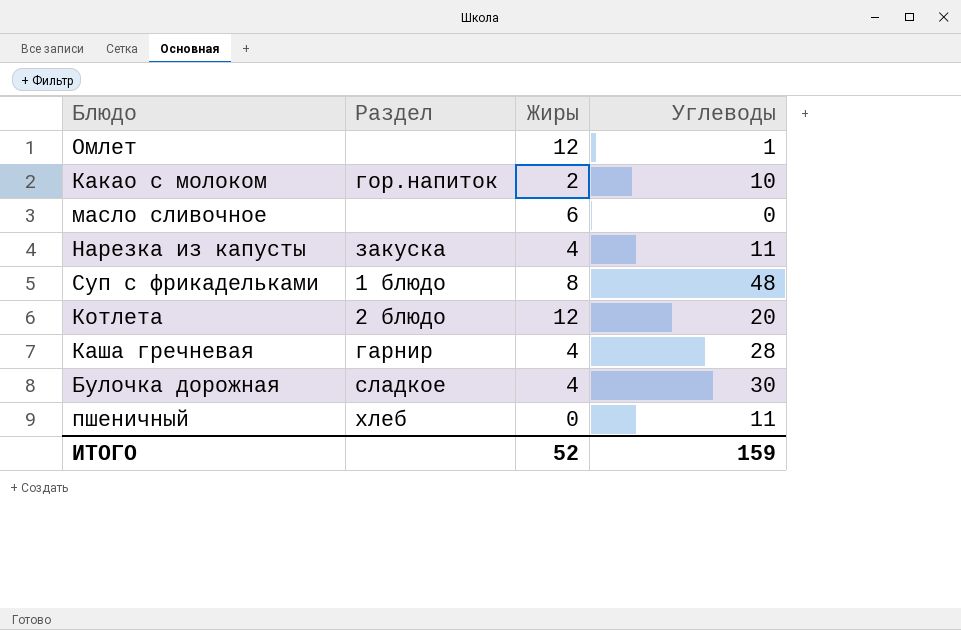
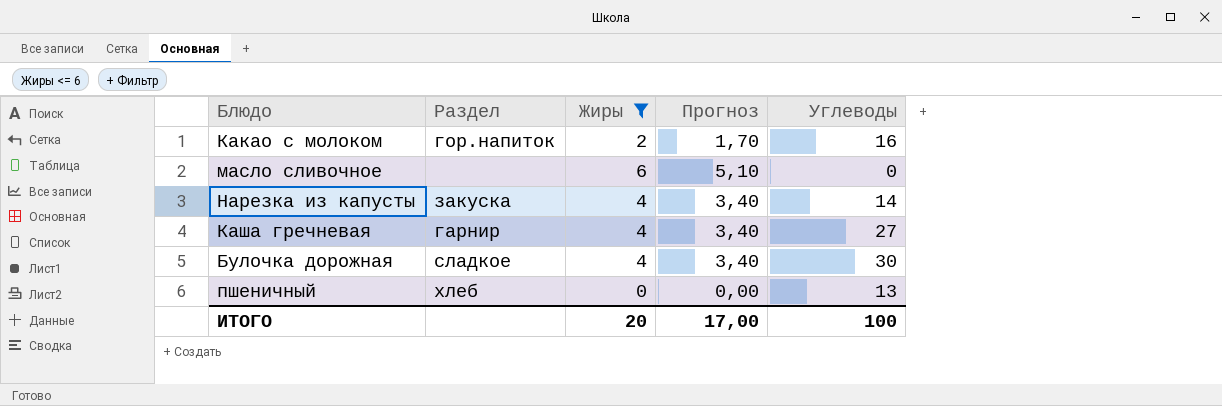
filter: none -> Жиры <= 6
column Прогноз | formula: none -> [Жиры] * 0,85
Какао с молоком | Углеводы: 10 -> 16
Нарезка из капусты | Углеводы: 11 -> 14
Каша гречневая | Углеводы: 28 -> 27
пшеничный | Углеводы: 11 -> 13
ИТОГО | Жиры: 52 -> 20
ИТОГО | Углеводы: 159 -> 100

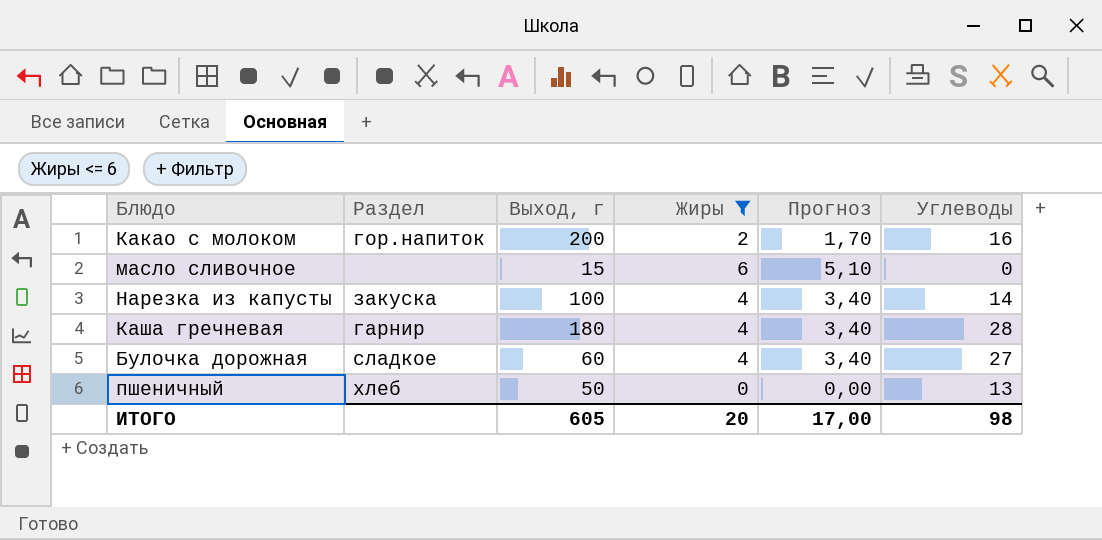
column Выход, г | position: none -> 3
Каша гречневая | Углеводы: 27 -> 28
Булочка дорожная | Углеводы: 30 -> 27
ИТОГО | Углеводы: 100 -> 98

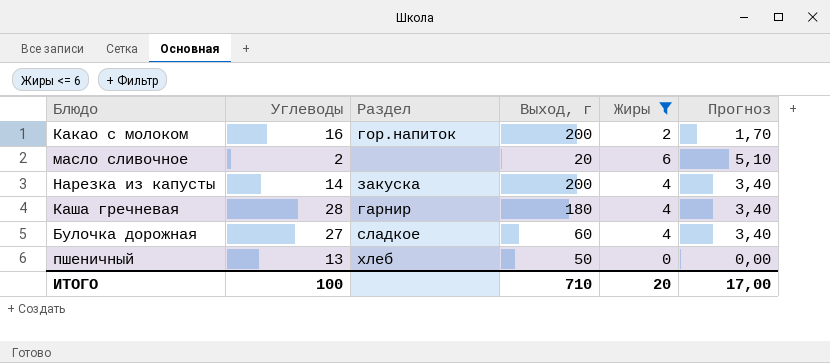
column Углеводы | position: 6 -> 2
масло сливочное | Углеводы: 0 -> 2
масло сливочное | Выход, г: 15 -> 20
Нарезка из капусты | Выход, г: 100 -> 200
ИТОГО | Углеводы: 98 -> 100
ИТОГО | Выход, г: 605 -> 710

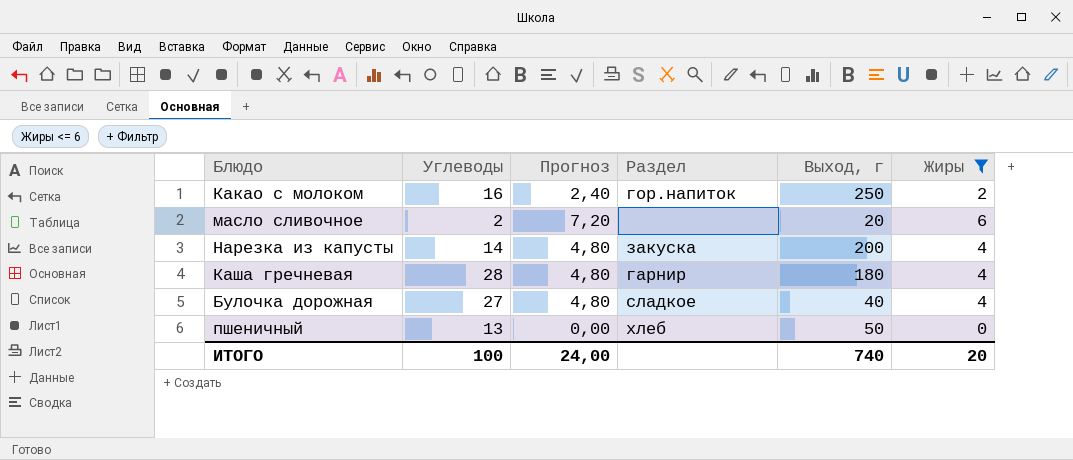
column Прогноз | formula: [Жиры] * 0,85 -> [Жиры] * 1,2
column Прогноз | position: 6 -> 3
Какао с молоком | Выход, г: 200 -> 250
Булочка дорожная | Выход, г: 60 -> 40
ИТОГО | Прогноз: 17,00 -> 24,00
ИТОГО | Выход, г: 710 -> 740

